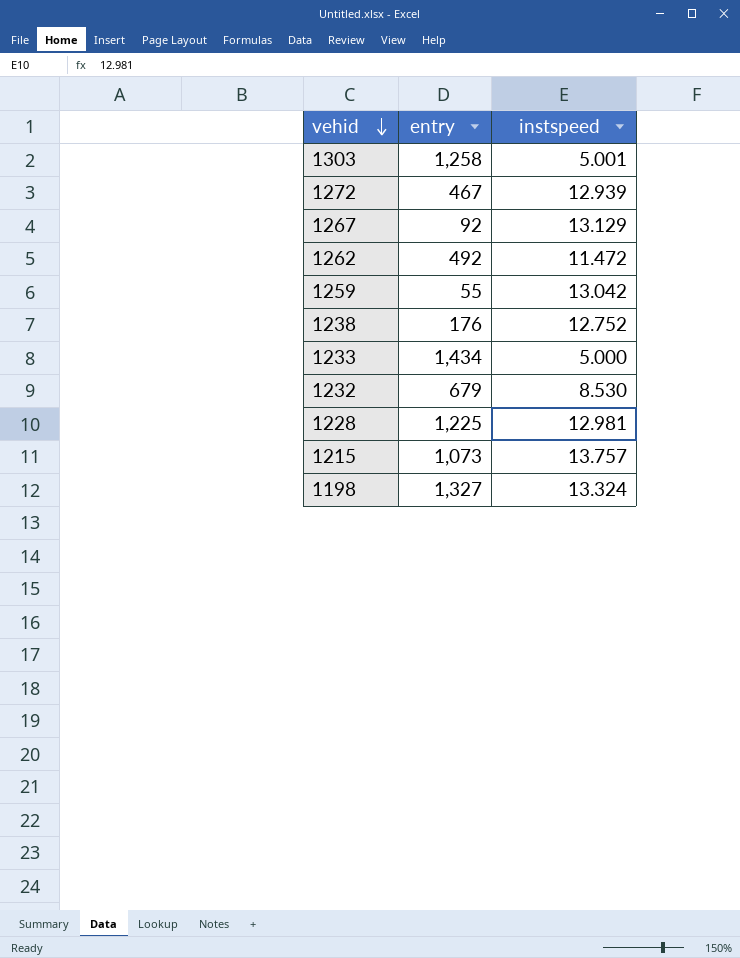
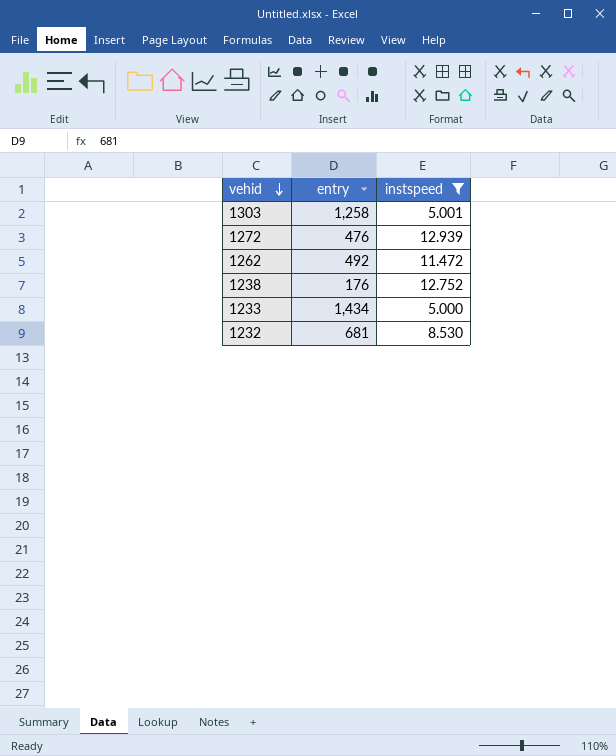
filter: none -> instspeed <= 12.939
1272 | entry: 467 -> 476
1232 | entry: 679 -> 681

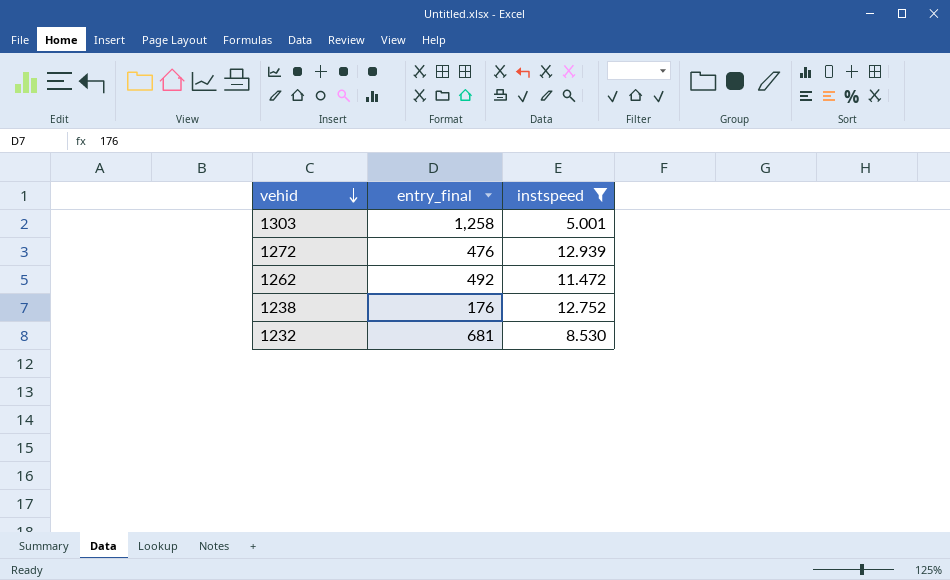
column name: entry -> entry_final
row 1233: 1,434 | 5.000 -> none

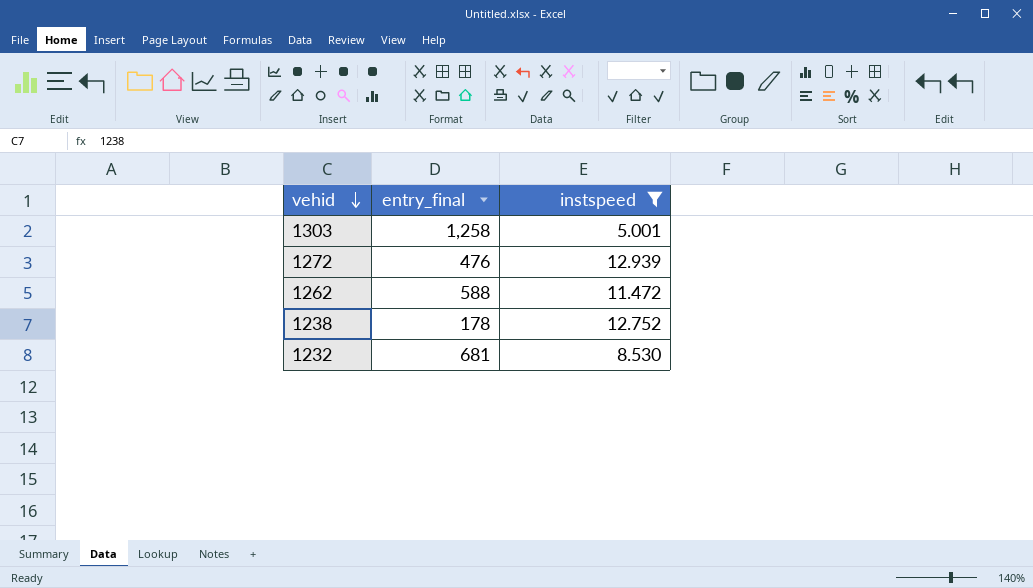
1262 | entry_final: 492 -> 588
1238 | entry_final: 176 -> 178

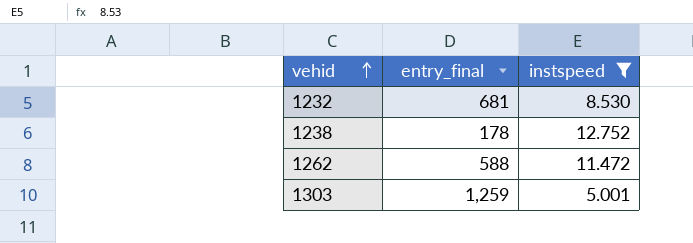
row order: vehid descending -> vehid ascending
row 1272: 476 | 12.939 -> none
1303 | entry_final: 1,258 -> 1,259

